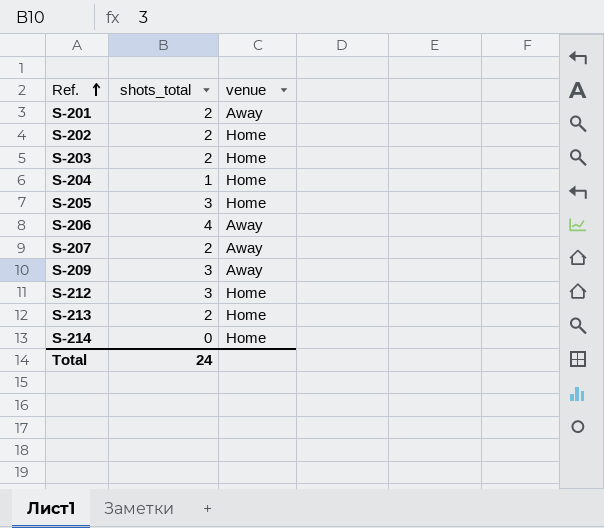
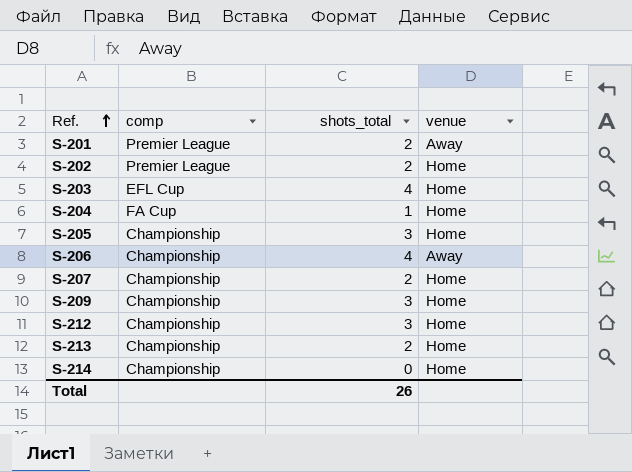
column comp | position: none -> 2
S-203 | shots_total: 2 -> 4
S-207 | venue: Away -> Home
S-209 | venue: Away -> Home
Total | shots_total: 24 -> 26

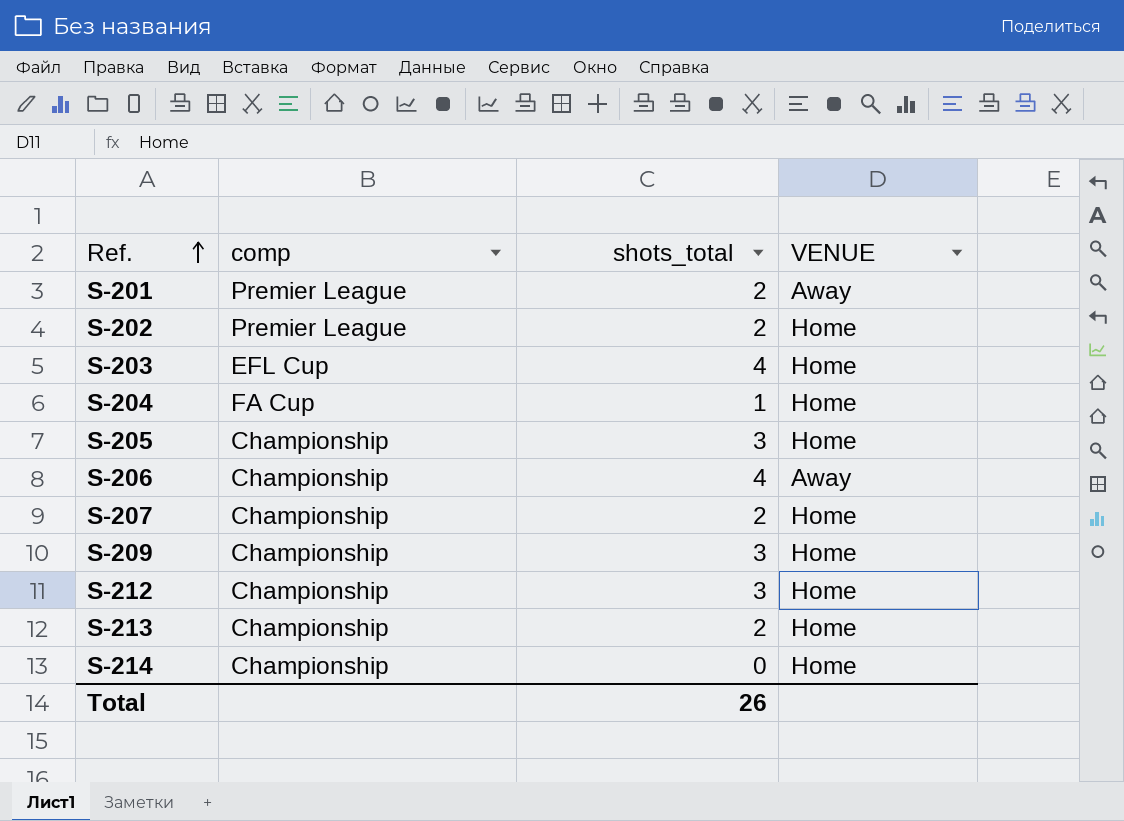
column name: venue -> VENUE

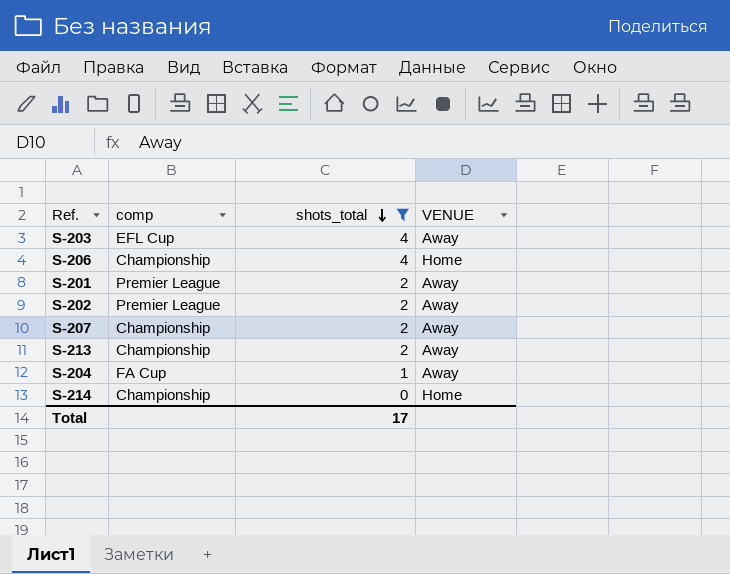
filter: none -> shots_total != 3
row order: Ref. ascending -> shots_total descending
S-203 | VENUE: Home -> Away
S-206 | VENUE: Away -> Home
S-202 | VENUE: Home -> Away
S-207 | VENUE: Home -> Away
S-213 | VENUE: Home -> Away
S-204 | VENUE: Home -> Away
Total | shots_total: 26 -> 17

